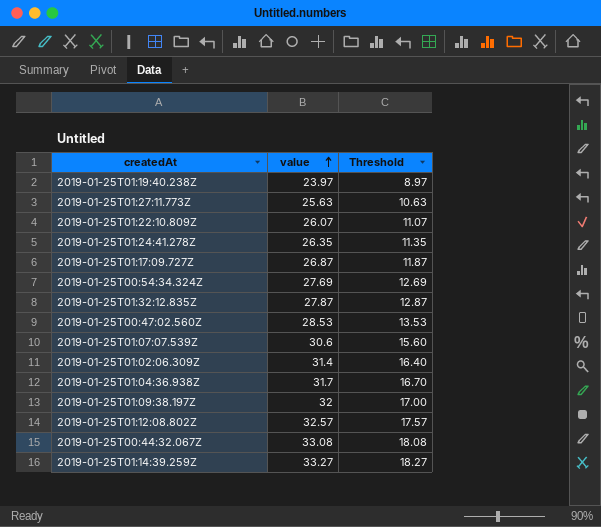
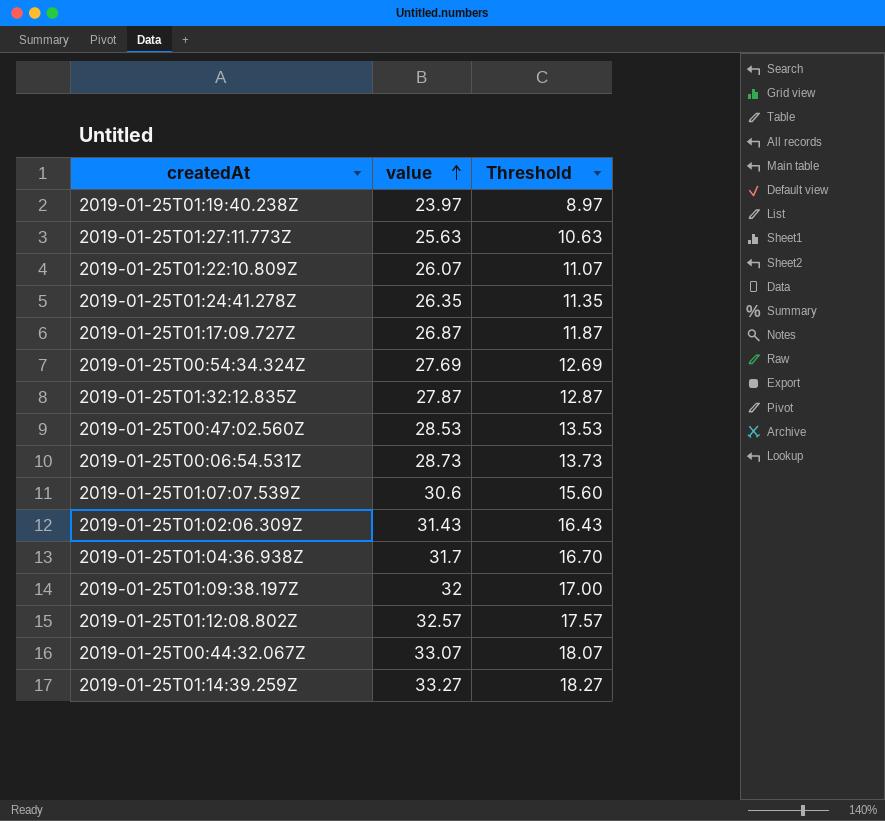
row 2019-01-25T00:06:54.531Z: none -> 28.73 | 13.73
2019-01-25T01:02:06.309Z | value: 31.4 -> 31.43
2019-01-25T01:02:06.309Z | Threshold: 16.40 -> 16.43
2019-01-25T00:44:32.067Z | value: 33.08 -> 33.07
2019-01-25T00:44:32.067Z | Threshold: 18.08 -> 18.07

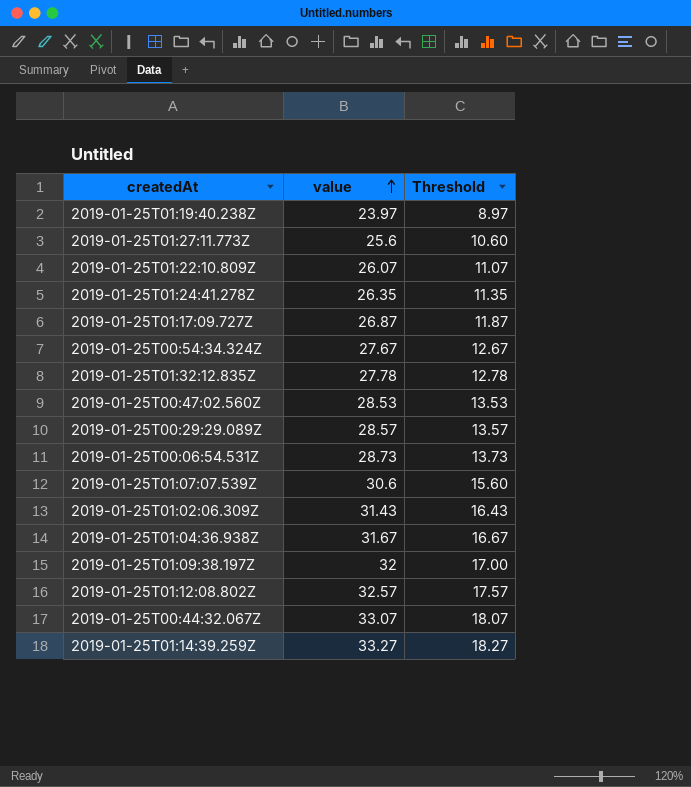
2019-01-25T01:27:11.773Z | value: 25.63 -> 25.6
2019-01-25T01:27:11.773Z | Threshold: 10.63 -> 10.60
2019-01-25T00:54:34.324Z | value: 27.69 -> 27.67
2019-01-25T00:54:34.324Z | Threshold: 12.69 -> 12.67
2019-01-25T01:32:12.835Z | value: 27.87 -> 27.78
2019-01-25T01:32:12.835Z | Threshold: 12.87 -> 12.78
row 2019-01-25T00:29:29.089Z: none -> 28.57 | 13.57
2019-01-25T01:04:36.938Z | value: 31.7 -> 31.67
2019-01-25T01:04:36.938Z | Threshold: 16.70 -> 16.67

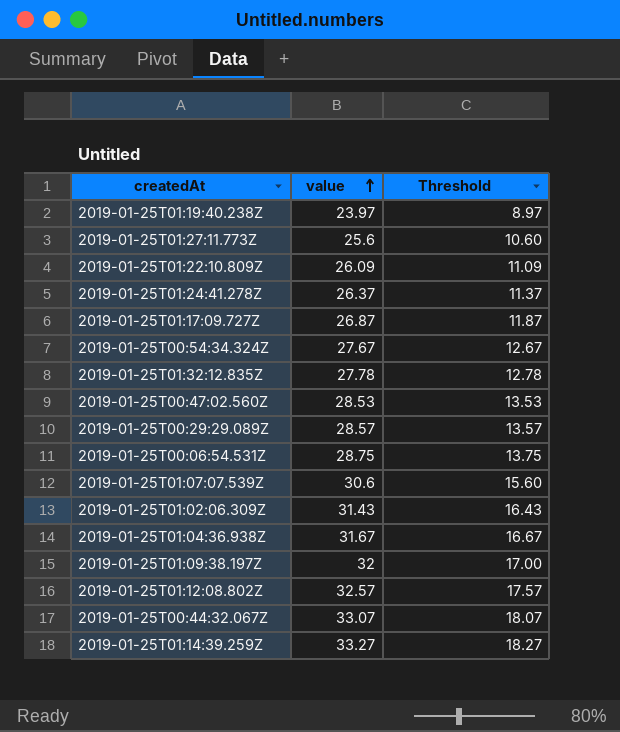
2019-01-25T01:22:10.809Z | value: 26.07 -> 26.09
2019-01-25T01:22:10.809Z | Threshold: 11.07 -> 11.09
2019-01-25T01:24:41.278Z | value: 26.35 -> 26.37
2019-01-25T01:24:41.278Z | Threshold: 11.35 -> 11.37
2019-01-25T00:06:54.531Z | value: 28.73 -> 28.75
2019-01-25T00:06:54.531Z | Threshold: 13.73 -> 13.75

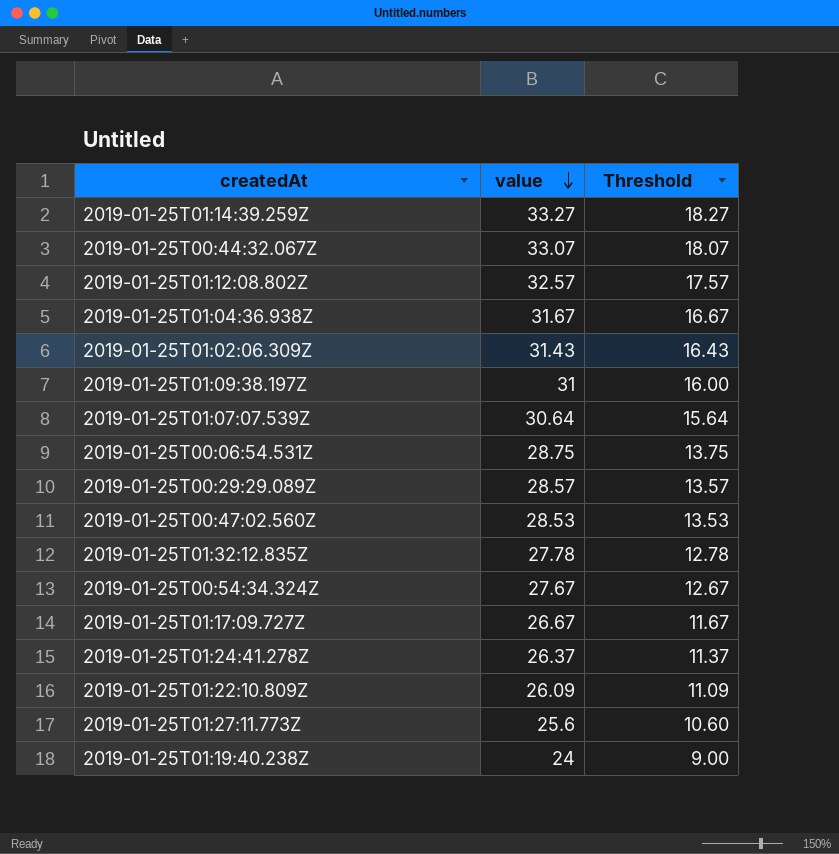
row order: value ascending -> value descending
2019-01-25T01:09:38.197Z | value: 32 -> 31
2019-01-25T01:09:38.197Z | Threshold: 17.00 -> 16.00
2019-01-25T01:07:07.539Z | value: 30.6 -> 30.64
2019-01-25T01:07:07.539Z | Threshold: 15.60 -> 15.64
2019-01-25T01:17:09.727Z | value: 26.87 -> 26.67
2019-01-25T01:17:09.727Z | Threshold: 11.87 -> 11.67
2019-01-25T01:19:40.238Z | value: 23.97 -> 24
2019-01-25T01:19:40.238Z | Threshold: 8.97 -> 9.00

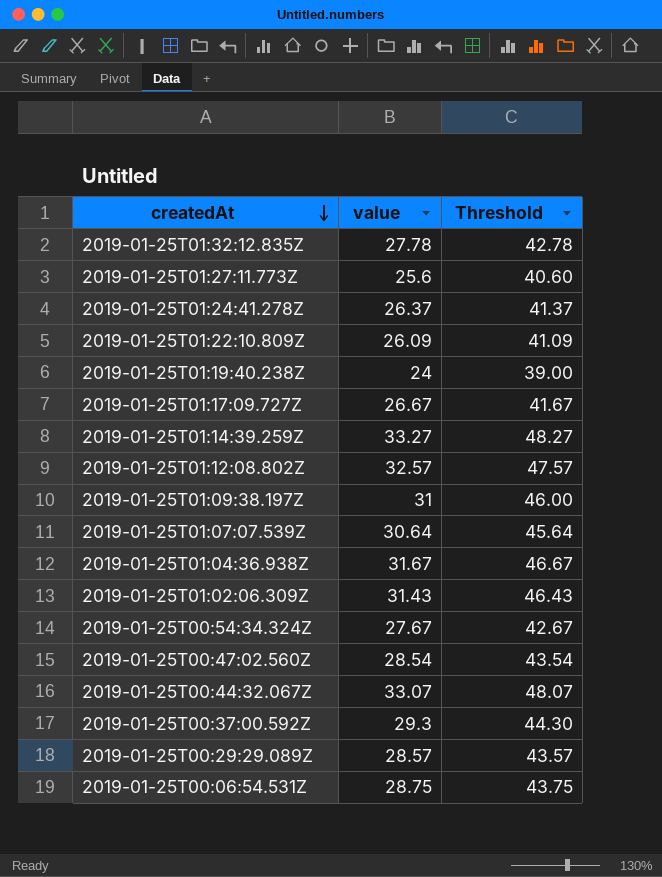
row order: value descending -> createdAt descending
column Threshold | formula: [value] - 15 -> [value] + 15
2019-01-25T00:47:02.560Z | value: 28.53 -> 28.54
row 2019-01-25T00:37:00.592Z: none -> 29.3 | 44.30

